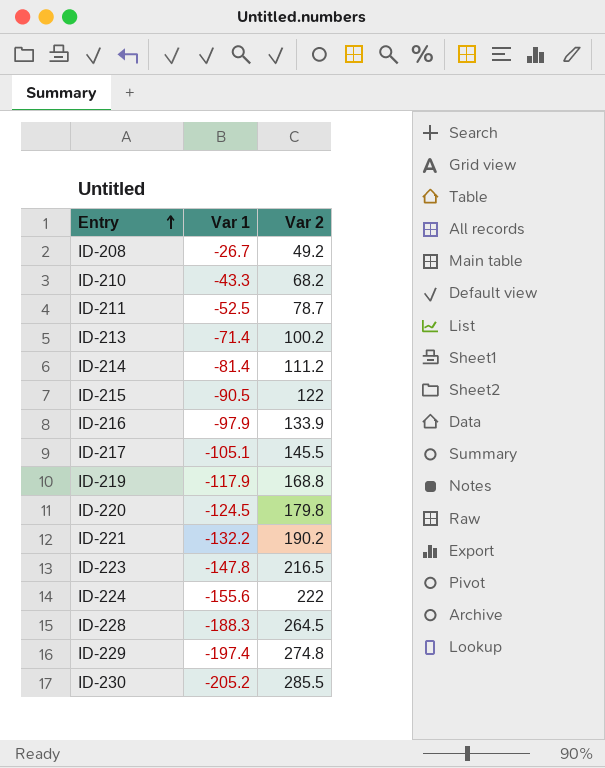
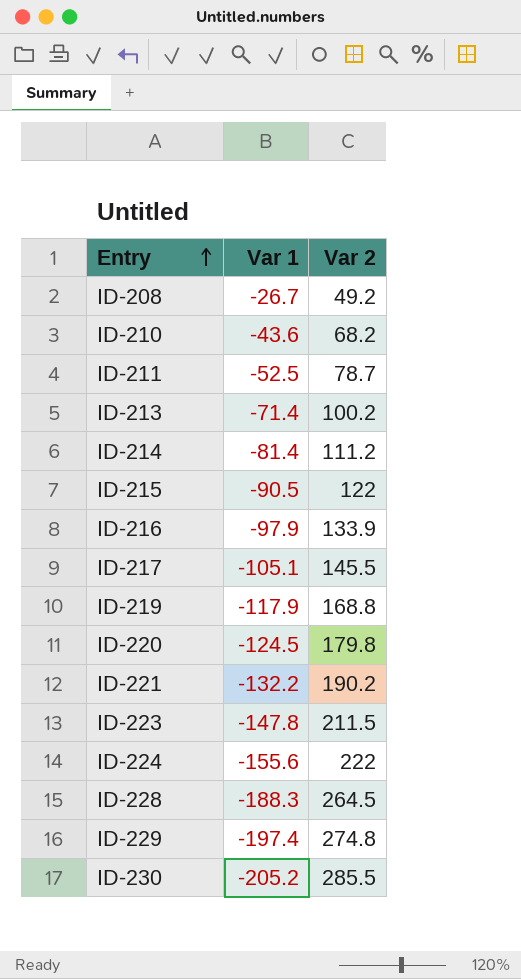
ID-210 | Var 1: -43.3 -> -43.6
ID-223 | Var 2: 216.5 -> 211.5

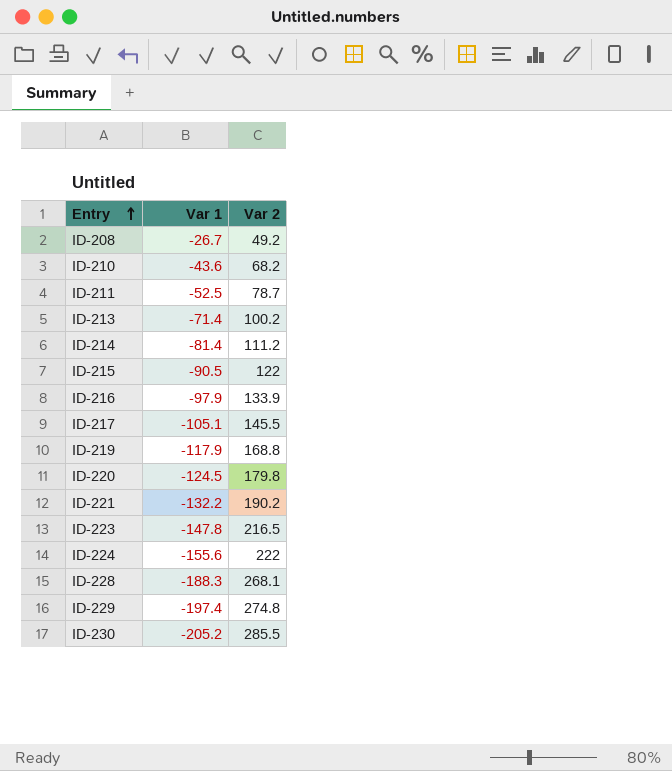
ID-223 | Var 2: 211.5 -> 216.5
ID-228 | Var 2: 264.5 -> 268.1

